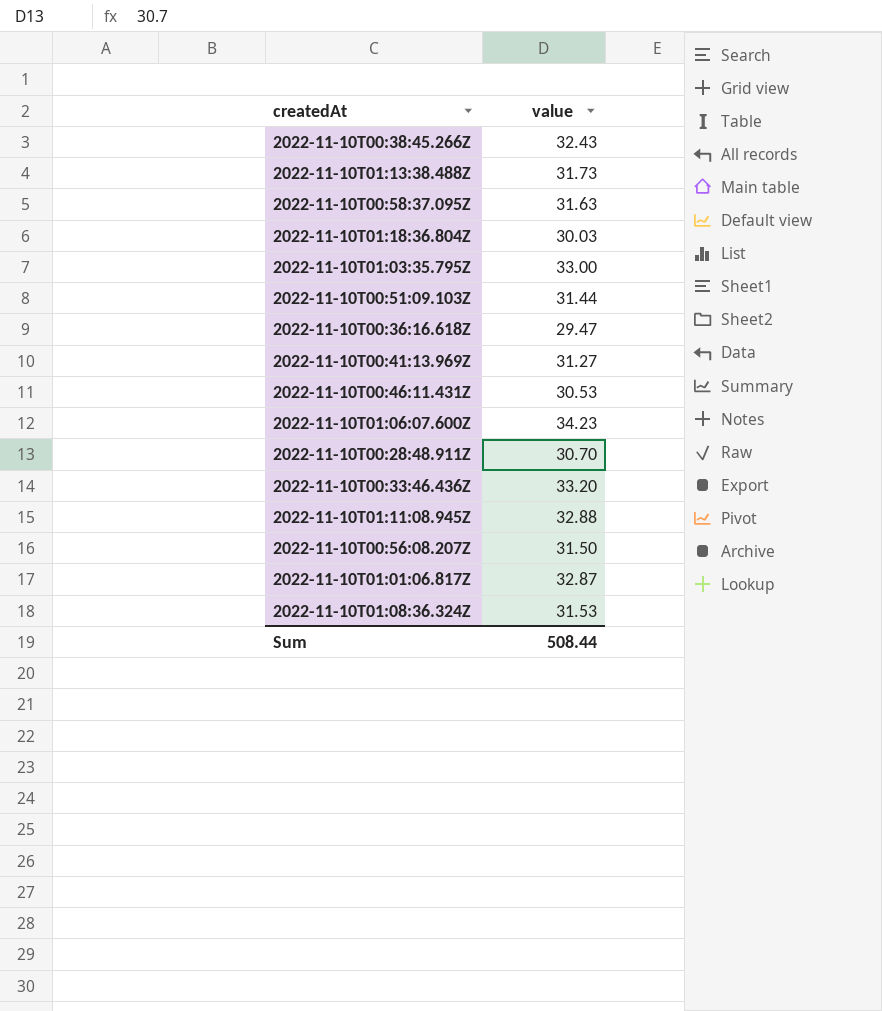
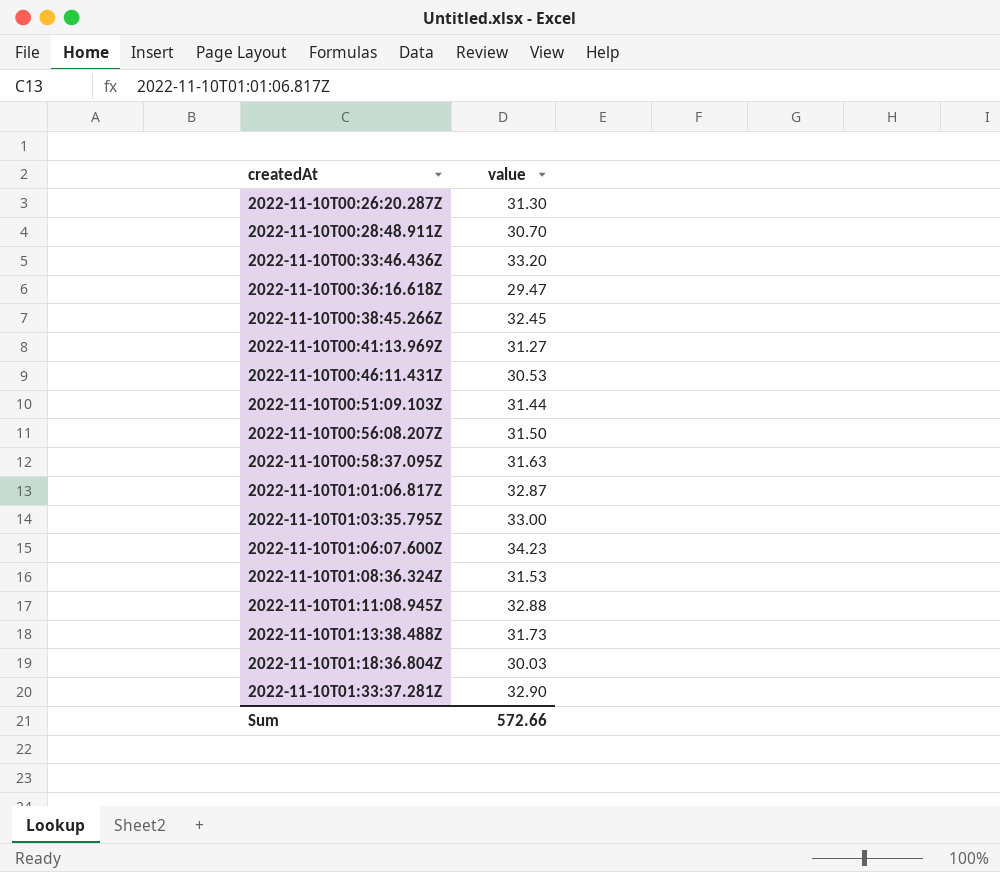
row order: none -> createdAt ascending
row 2022-11-10T00:26:20.287Z: none -> 31.30
2022-11-10T00:38:45.266Z | value: 32.43 -> 32.45
row 2022-11-10T01:33:37.281Z: none -> 32.90
Sum | value: 508.44 -> 572.66

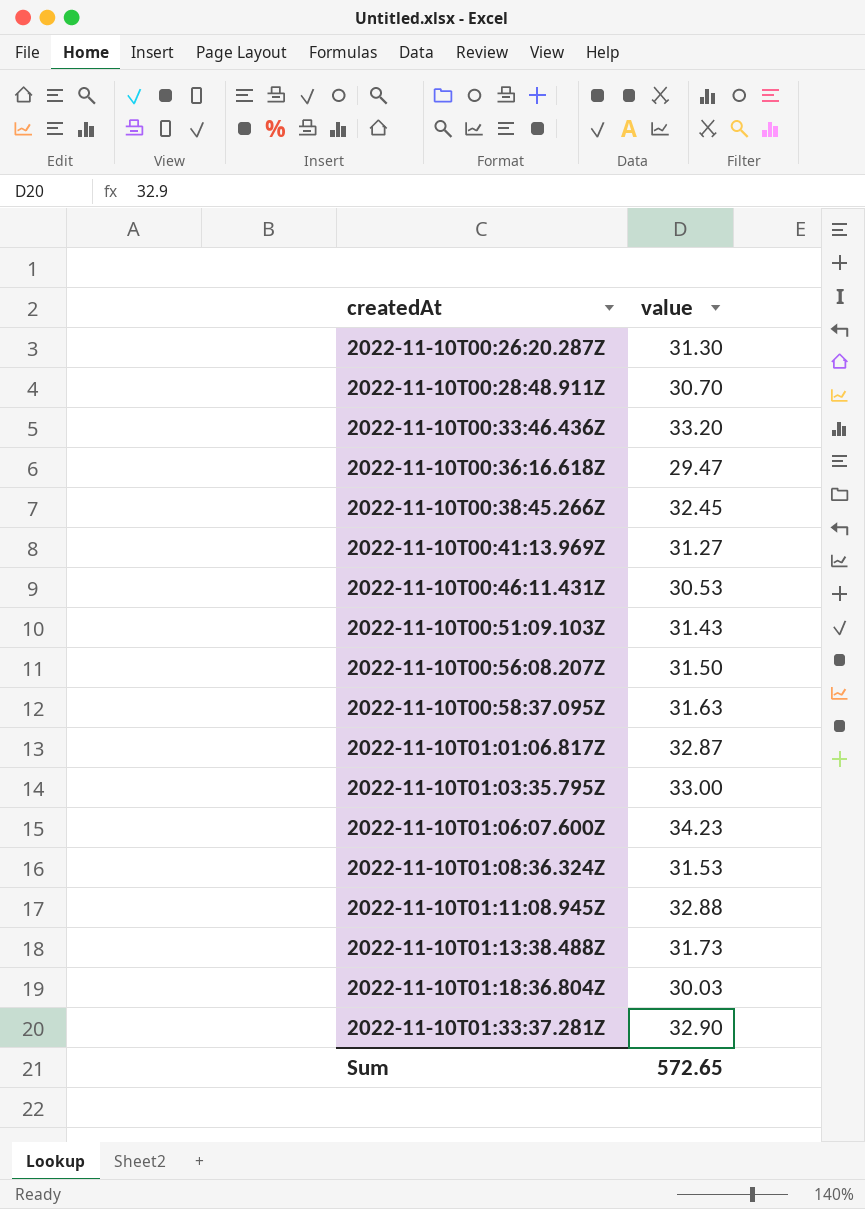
2022-11-10T00:51:09.103Z | value: 31.44 -> 31.43
Sum | value: 572.66 -> 572.65

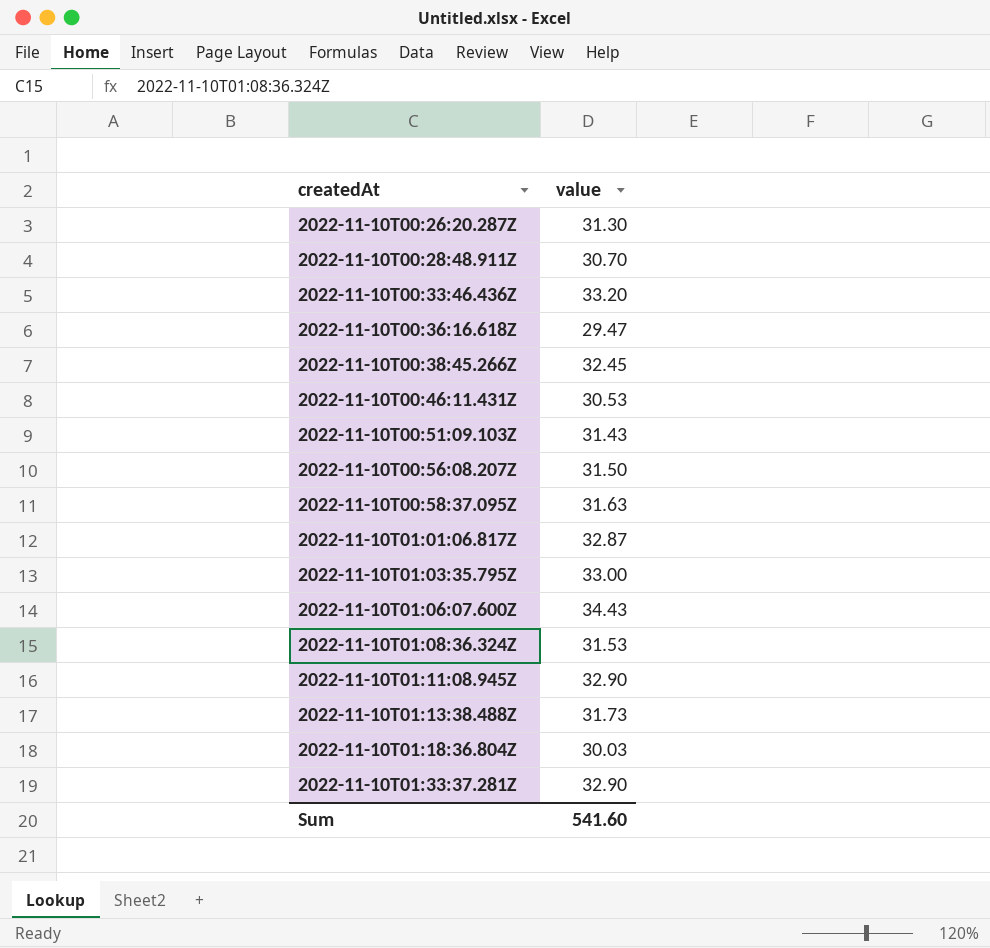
row 2022-11-10T00:41:13.969Z: 31.27 -> none
2022-11-10T01:06:07.600Z | value: 34.23 -> 34.43
2022-11-10T01:11:08.945Z | value: 32.88 -> 32.90
Sum | value: 572.65 -> 541.60

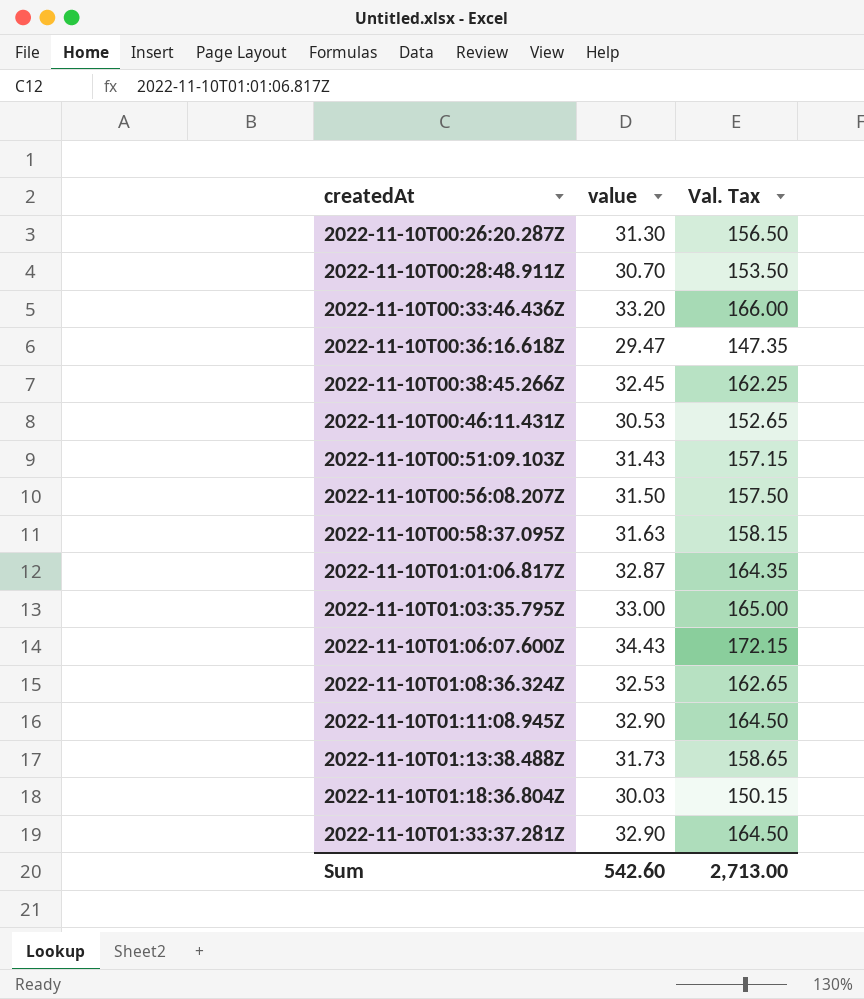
column Val. Tax | formula: none -> [value] * 5
2022-11-10T01:08:36.324Z | value: 31.53 -> 32.53
Sum | value: 541.60 -> 542.60

